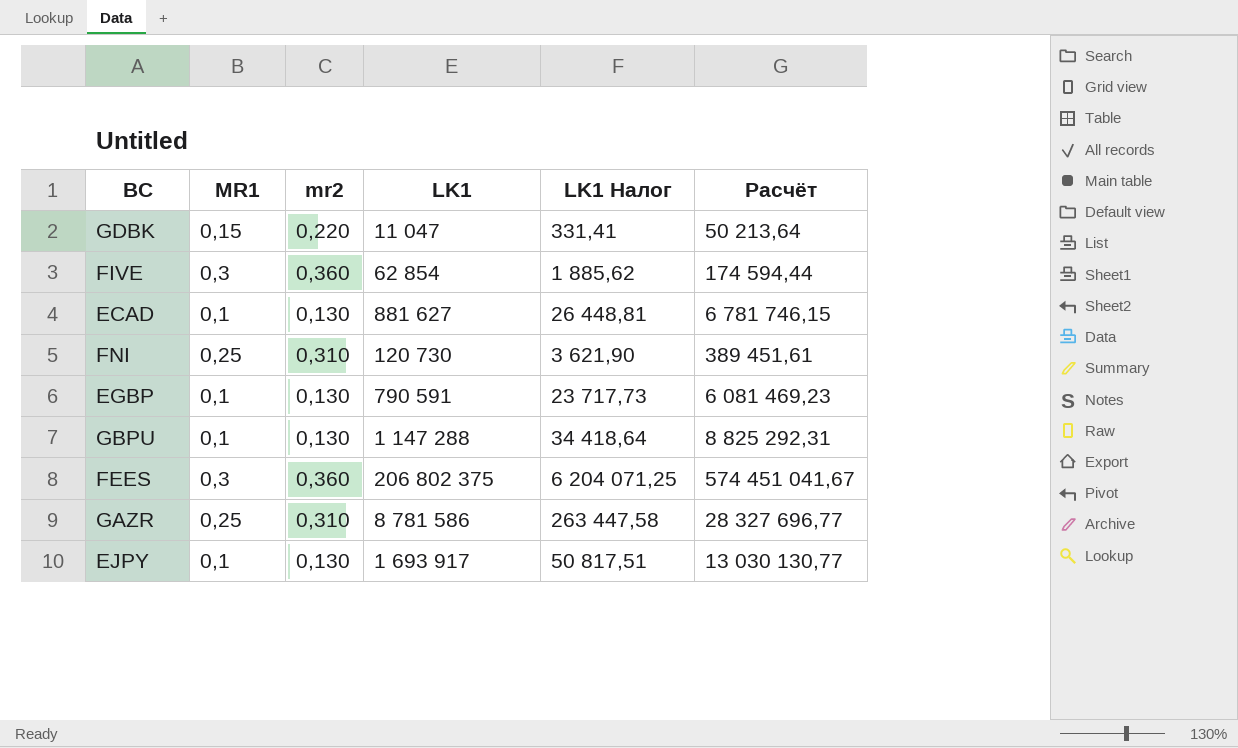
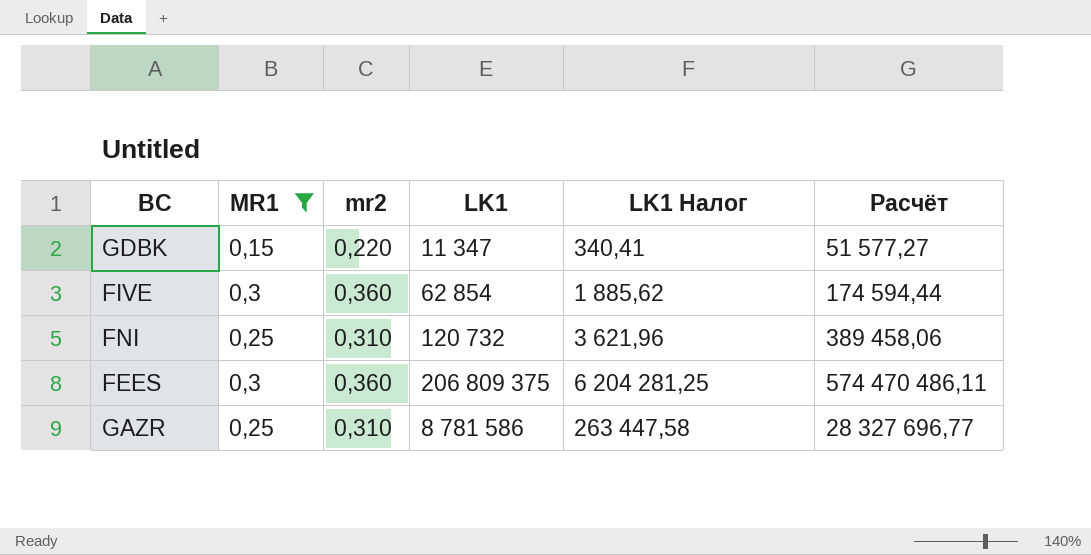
filter: none -> MR1 != 0,1
GDBK | LK1: 11 047 -> 11 347
GDBK | LK1 Налог: 331,41 -> 340,41
GDBK | Расчёт: 50 213,64 -> 51 577,27
FNI | LK1: 120 730 -> 120 732
FNI | LK1 Налог: 3 621,90 -> 3 621,96
FNI | Расчёт: 389 451,61 -> 389 458,06
FEES | LK1: 206 802 375 -> 206 809 375
FEES | LK1 Налог: 6 204 071,25 -> 6 204 281,25
FEES | Расчёт: 574 451 041,67 -> 574 470 486,11

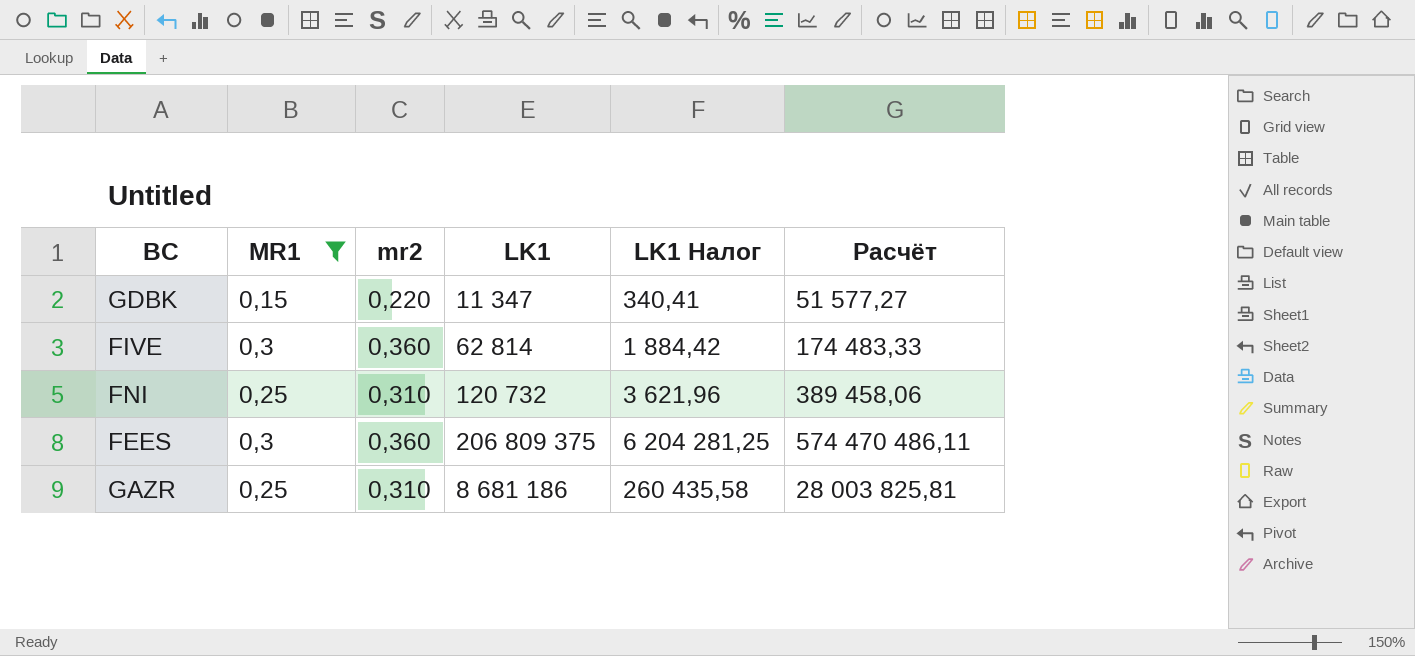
FIVE | LK1: 62 854 -> 62 814
FIVE | LK1 Налог: 1 885,62 -> 1 884,42
FIVE | Расчёт: 174 594,44 -> 174 483,33
GAZR | LK1: 8 781 586 -> 8 681 186
GAZR | LK1 Налог: 263 447,58 -> 260 435,58
GAZR | Расчёт: 28 327 696,77 -> 28 003 825,81

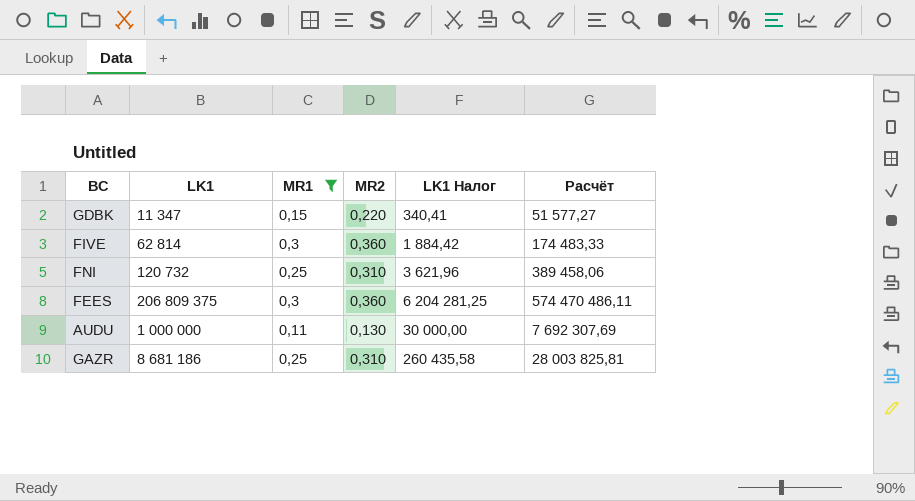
column LK1 | position: 4 -> 2
column name: mr2 -> MR2
row AUDU: none -> 1 000 000 | 0,11 | 0,130 | 30 000,00 | 7 692 307,69

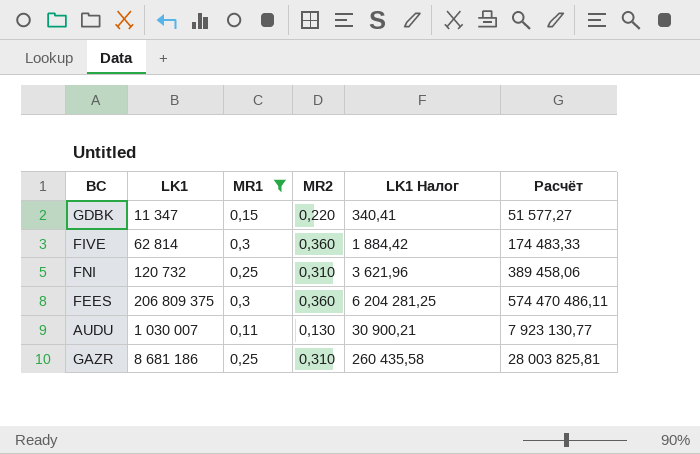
AUDU | LK1: 1 000 000 -> 1 030 007
AUDU | LK1 Налог: 30 000,00 -> 30 900,21
AUDU | Расчёт: 7 692 307,69 -> 7 923 130,77

